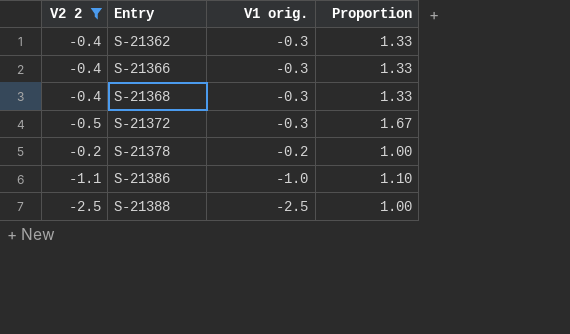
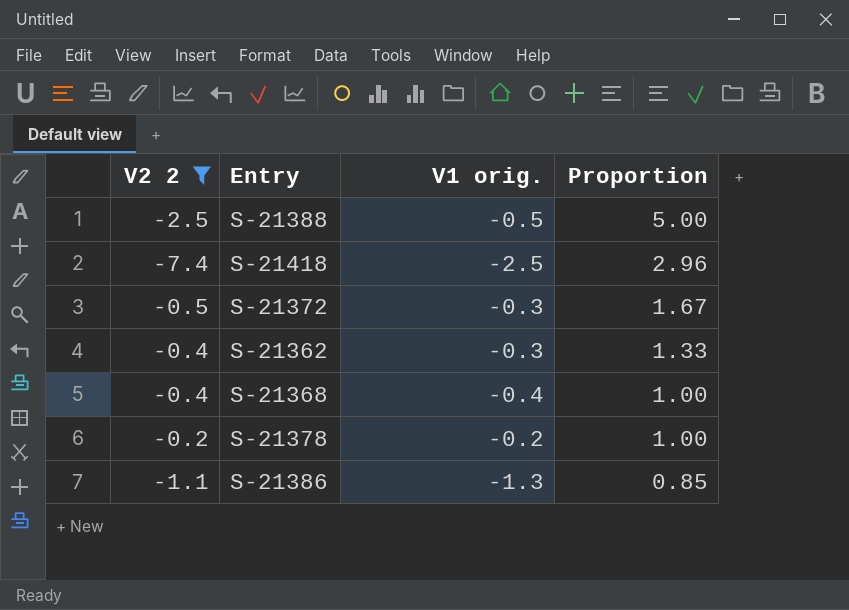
row order: Entry ascending -> Proportion descending
row S-21366: -0.4 | -0.3 | 1.33 -> none
S-21388 | V1 orig.: -2.5 -> -0.5
S-21388 | Proportion: 1.00 -> 5.00
row S-21418: none -> -7.4 | -2.5 | 2.96
S-21368 | V1 orig.: -0.3 -> -0.4
S-21368 | Proportion: 1.33 -> 1.00
S-21386 | V1 orig.: -1.0 -> -1.3
S-21386 | Proportion: 1.10 -> 0.85

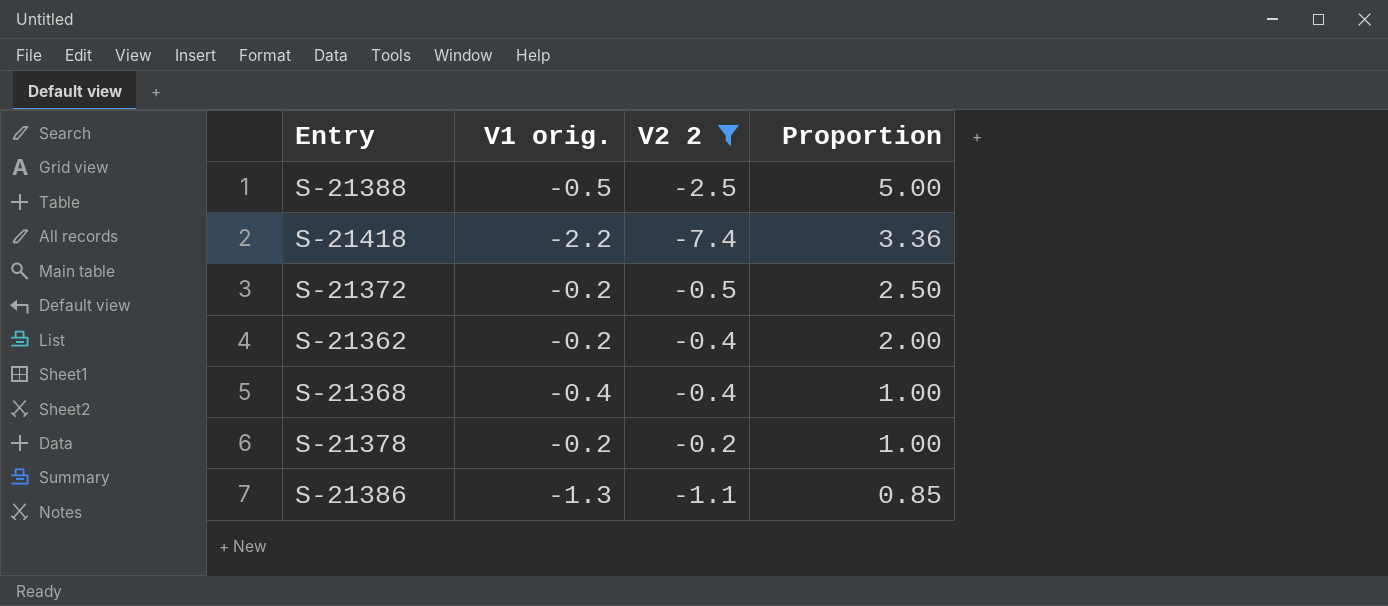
column V2 2 | position: 1 -> 3
S-21418 | V1 orig.: -2.5 -> -2.2
S-21418 | Proportion: 2.96 -> 3.36
S-21372 | V1 orig.: -0.3 -> -0.2
S-21372 | Proportion: 1.67 -> 2.50
S-21362 | V1 orig.: -0.3 -> -0.2
S-21362 | Proportion: 1.33 -> 2.00

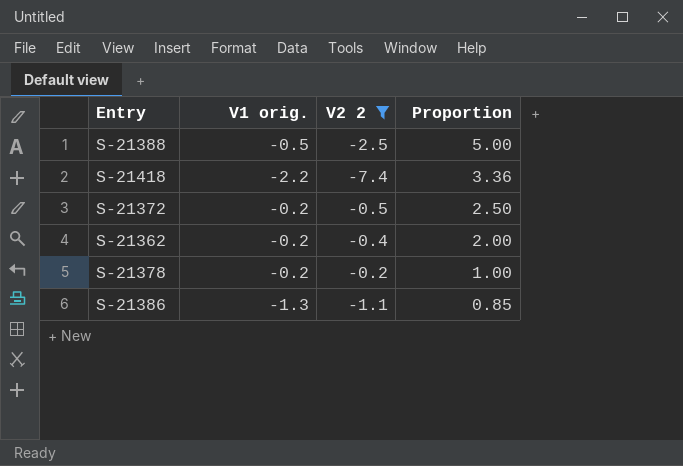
row S-21368: -0.4 | -0.4 | 1.00 -> none

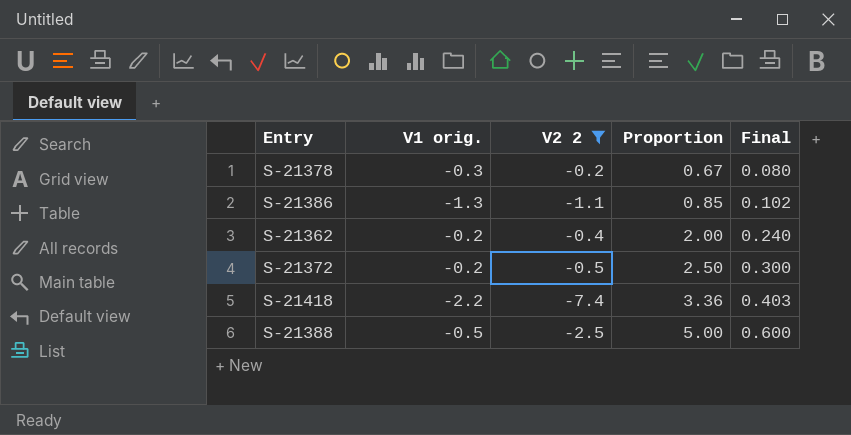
row order: Proportion descending -> Proportion ascending
column Final | formula: none -> [Proportion] * 0.12
S-21378 | V1 orig.: -0.2 -> -0.3
S-21378 | Proportion: 1.00 -> 0.67

